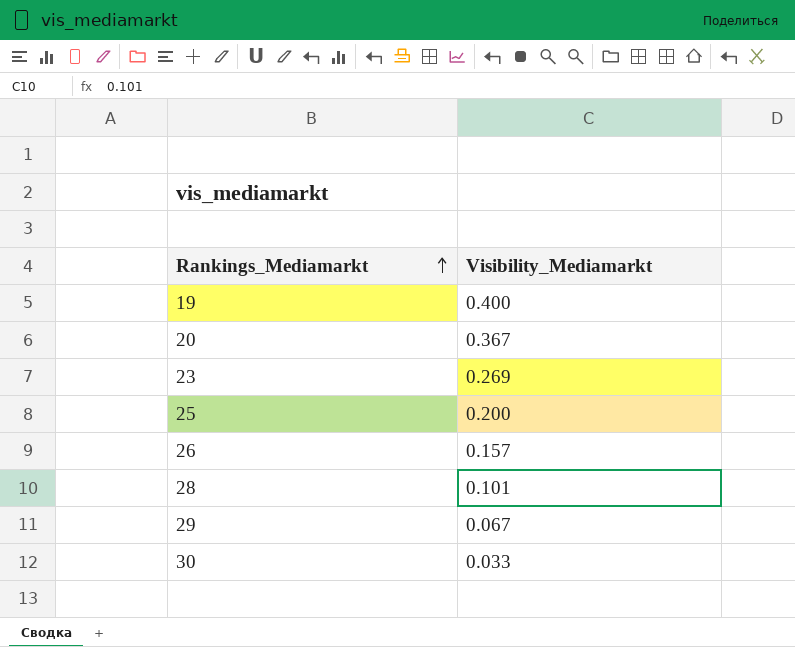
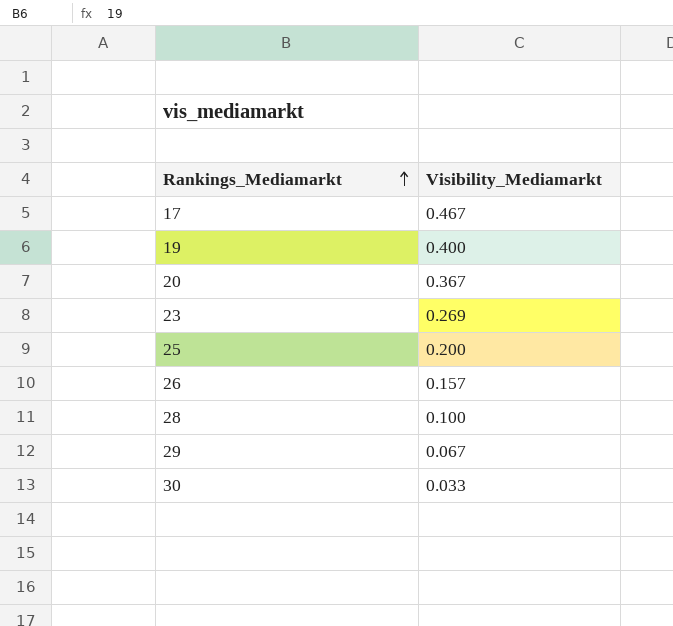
row 17: none -> 0.467
28 | Visibility_Mediamarkt: 0.101 -> 0.100

